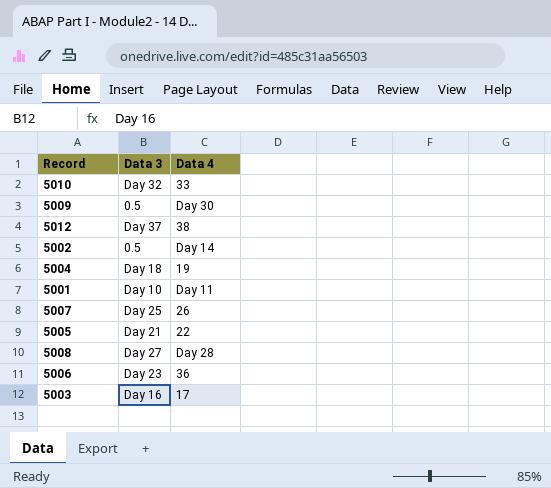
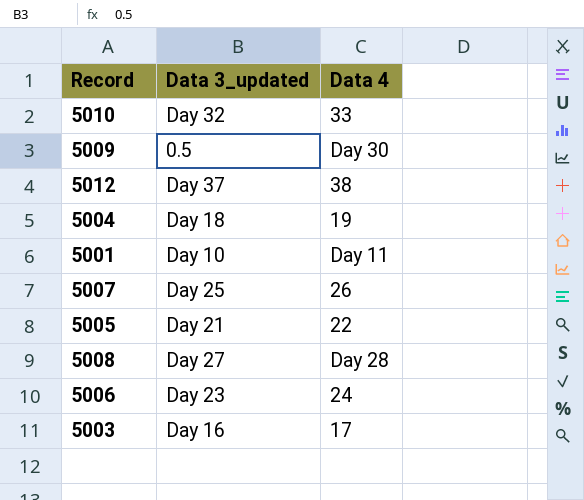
column name: Data 3 -> Data 3_updated
row 5002: 0.5 | Day 14 -> none
5006 | Data 4: 36 -> 24

